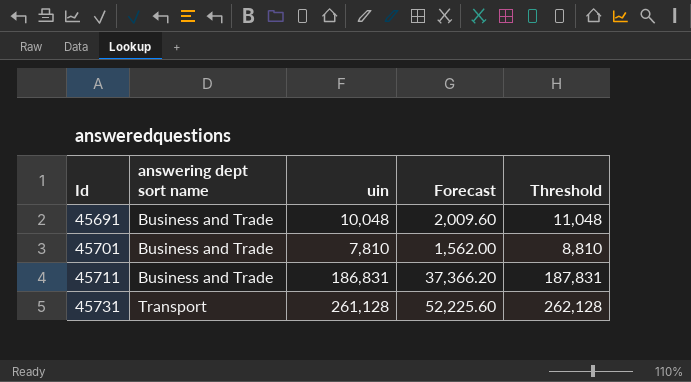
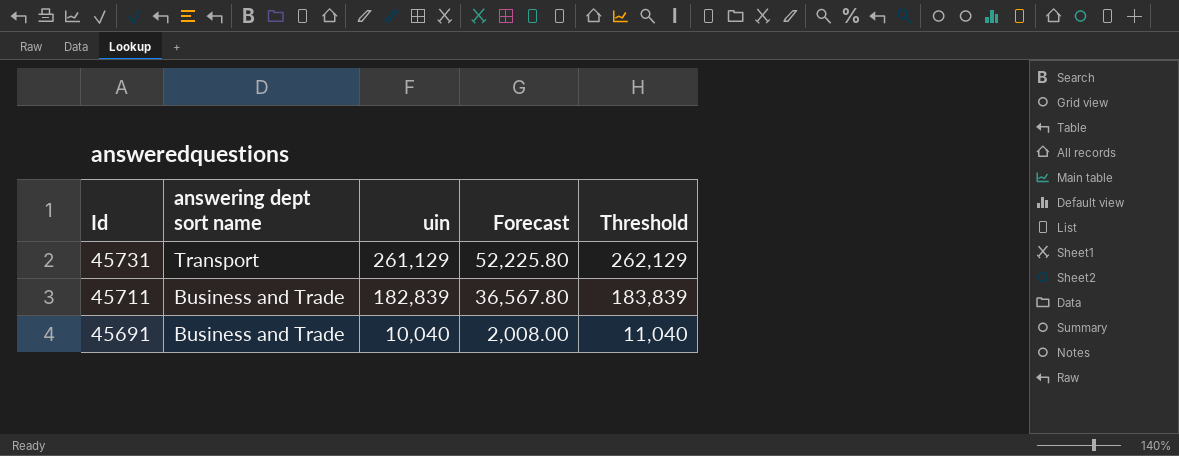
row order: Id ascending -> Id descending
row 45701: Business and Trade | 7,810 | 1,562.00 | 8,810 -> none
45731 | uin: 261,128 -> 261,129
45731 | Forecast: 52,225.60 -> 52,225.80
45731 | Threshold: 262,128 -> 262,129
45711 | uin: 186,831 -> 182,839
45711 | Forecast: 37,366.20 -> 36,567.80
45711 | Threshold: 187,831 -> 183,839
45691 | uin: 10,048 -> 10,040
45691 | Forecast: 2,009.60 -> 2,008.00
45691 | Threshold: 11,048 -> 11,040

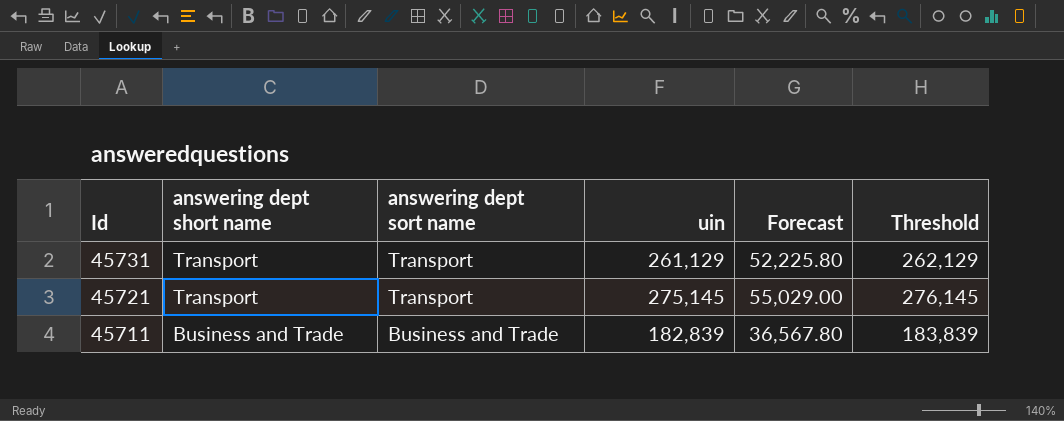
column answering dept short name | position: none -> 2
row 45691: Business and Trade | 10,040 | 2,008.00 | 11,040 -> none
row 45721: none -> Transport | Transport | 275,145 | 55,029.00 | 276,145

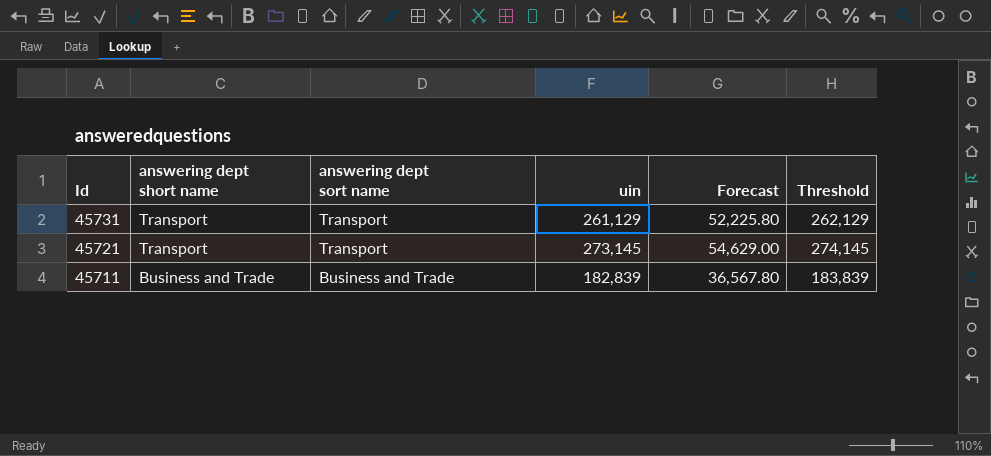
45721 | uin: 275,145 -> 273,145
45721 | Forecast: 55,029.00 -> 54,629.00
45721 | Threshold: 276,145 -> 274,145

